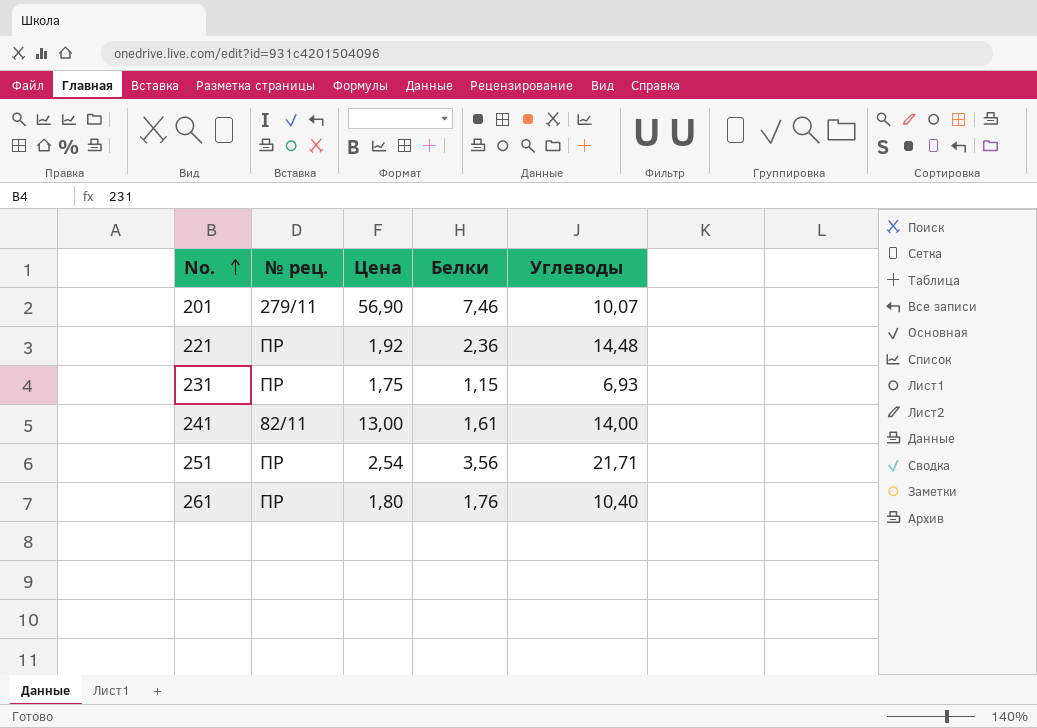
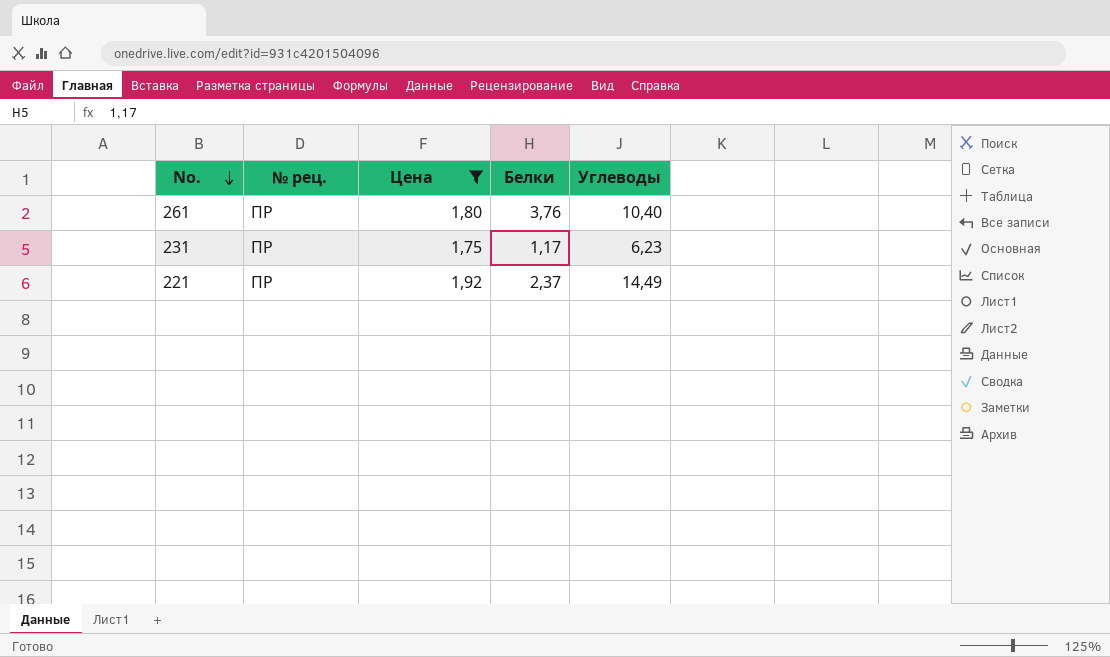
filter: none -> Цена <= 1,92
row order: No. ascending -> No. descending
261 | Белки: 1,76 -> 3,76
231 | Белки: 1,15 -> 1,17
231 | Углеводы: 6,93 -> 6,23
221 | Белки: 2,36 -> 2,37
221 | Углеводы: 14,48 -> 14,49

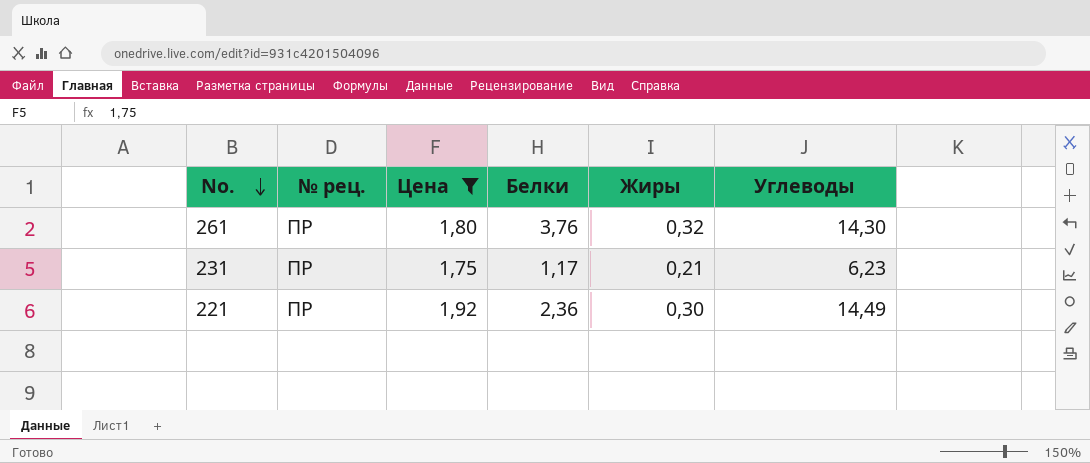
column Жиры | position: none -> 5
261 | Углеводы: 10,40 -> 14,30
221 | Белки: 2,37 -> 2,36

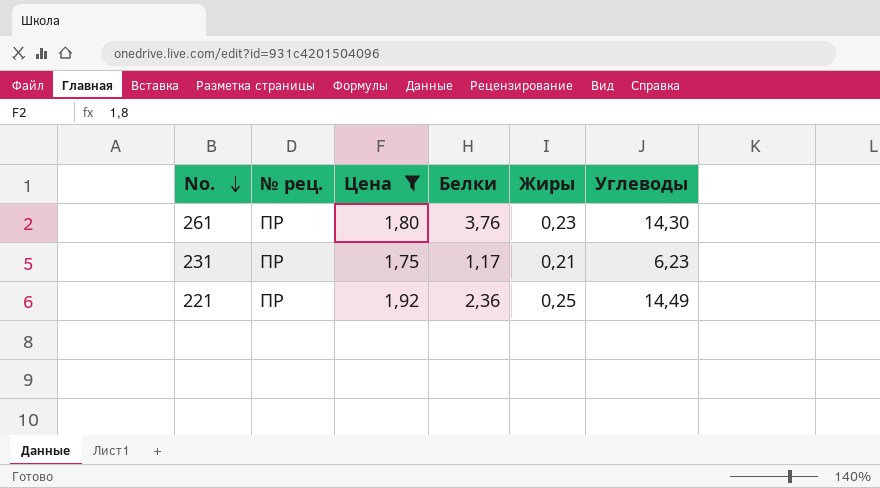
261 | Жиры: 0,32 -> 0,23
221 | Жиры: 0,30 -> 0,25

